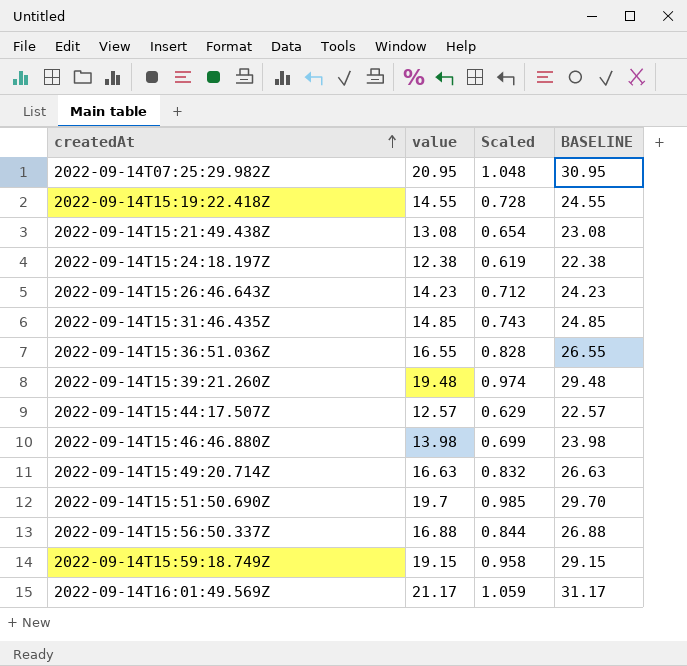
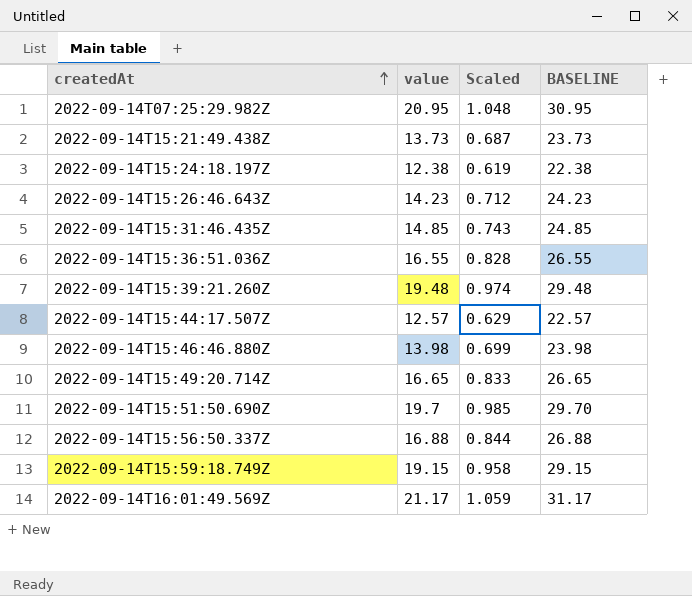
row 2022-09-14T15:19:22.418Z: 14.55 | 0.728 | 24.55 -> none
2022-09-14T15:21:49.438Z | value: 13.08 -> 13.73
2022-09-14T15:21:49.438Z | Scaled: 0.654 -> 0.687
2022-09-14T15:21:49.438Z | BASELINE: 23.08 -> 23.73
2022-09-14T15:49:20.714Z | value: 16.63 -> 16.65
2022-09-14T15:49:20.714Z | Scaled: 0.832 -> 0.833
2022-09-14T15:49:20.714Z | BASELINE: 26.63 -> 26.65

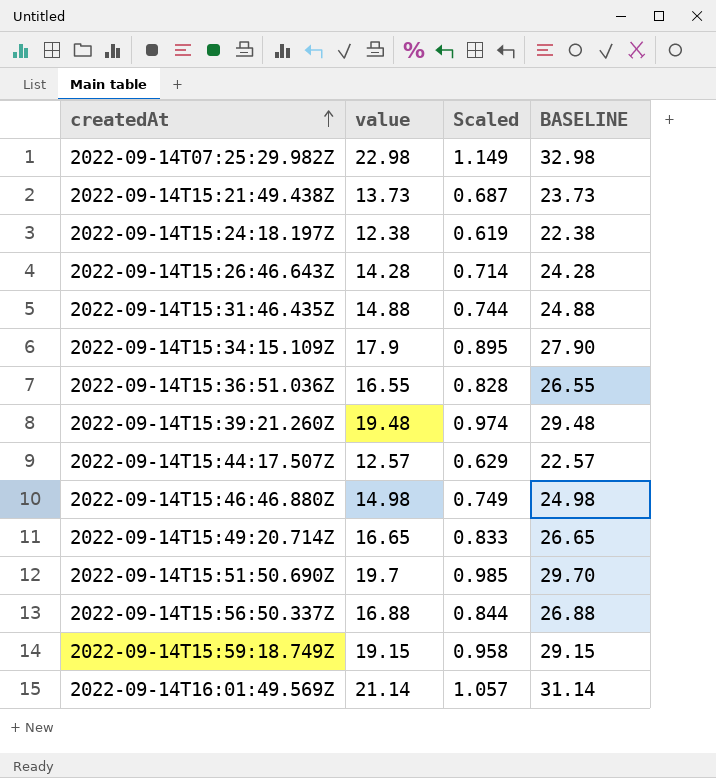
2022-09-14T07:25:29.982Z | value: 20.95 -> 22.98
2022-09-14T07:25:29.982Z | Scaled: 1.048 -> 1.149
2022-09-14T07:25:29.982Z | BASELINE: 30.95 -> 32.98
2022-09-14T15:26:46.643Z | value: 14.23 -> 14.28
2022-09-14T15:26:46.643Z | Scaled: 0.712 -> 0.714
2022-09-14T15:26:46.643Z | BASELINE: 24.23 -> 24.28
2022-09-14T15:31:46.435Z | value: 14.85 -> 14.88
2022-09-14T15:31:46.435Z | Scaled: 0.743 -> 0.744
2022-09-14T15:31:46.435Z | BASELINE: 24.85 -> 24.88
row 2022-09-14T15:34:15.109Z: none -> 17.9 | 0.895 | 27.90
2022-09-14T15:46:46.880Z | value: 13.98 -> 14.98
2022-09-14T15:46:46.880Z | Scaled: 0.699 -> 0.749
2022-09-14T15:46:46.880Z | BASELINE: 23.98 -> 24.98
2022-09-14T16:01:49.569Z | value: 21.17 -> 21.14
2022-09-14T16:01:49.569Z | Scaled: 1.059 -> 1.057
2022-09-14T16:01:49.569Z | BASELINE: 31.17 -> 31.14

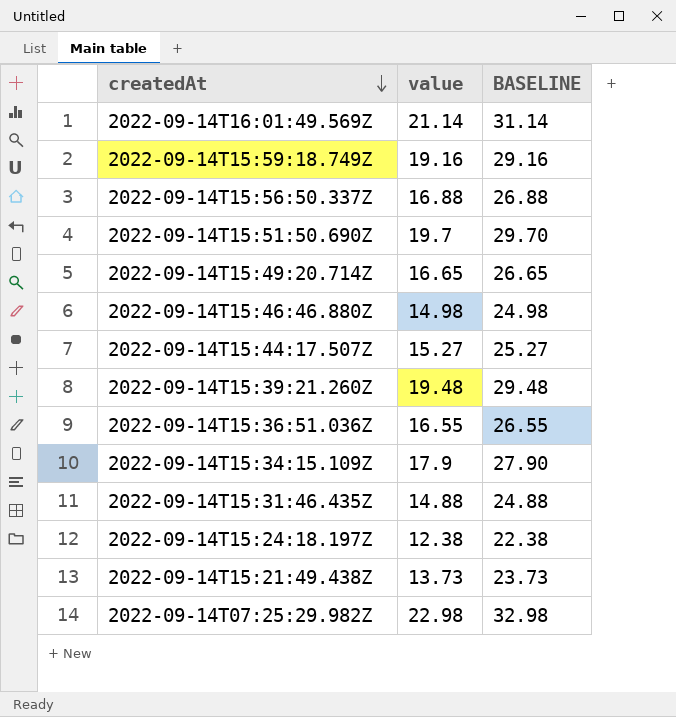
row order: createdAt ascending -> createdAt descending
column Scaled | formula: [value] * 0.05 -> none
row 2022-09-14T15:26:46.643Z: 14.28 | 0.714 | 24.28 -> none
2022-09-14T15:59:18.749Z | value: 19.15 -> 19.16
2022-09-14T15:59:18.749Z | BASELINE: 29.15 -> 29.16
2022-09-14T15:44:17.507Z | value: 12.57 -> 15.27
2022-09-14T15:44:17.507Z | BASELINE: 22.57 -> 25.27

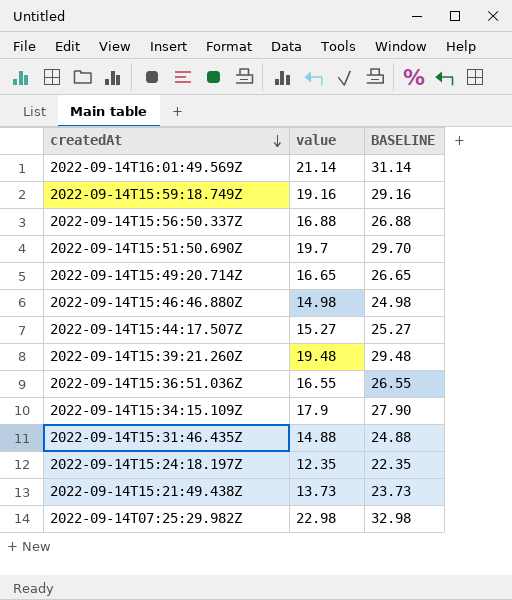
2022-09-14T15:24:18.197Z | value: 12.38 -> 12.35
2022-09-14T15:24:18.197Z | BASELINE: 22.38 -> 22.35

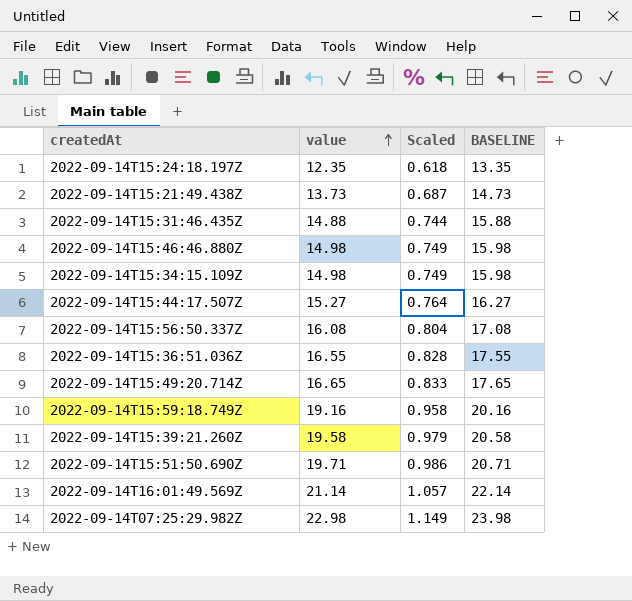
row order: createdAt descending -> value ascending
column Scaled | formula: none -> [value] * 0.05
column BASELINE | formula: [value] + 10 -> [value] + 1
2022-09-14T15:34:15.109Z | value: 17.9 -> 14.98
2022-09-14T15:56:50.337Z | value: 16.88 -> 16.08
2022-09-14T15:39:21.260Z | value: 19.48 -> 19.58
2022-09-14T15:51:50.690Z | value: 19.7 -> 19.71

